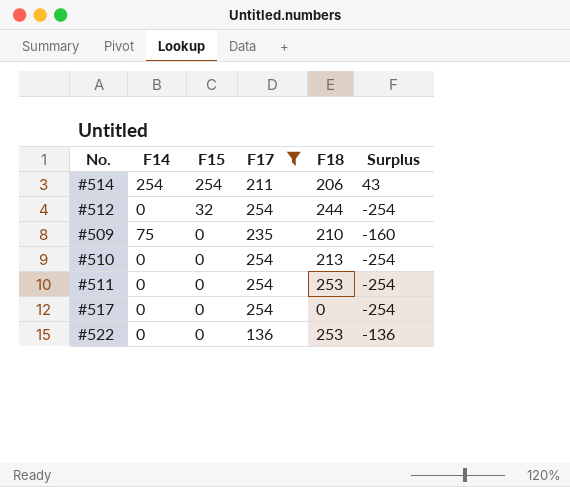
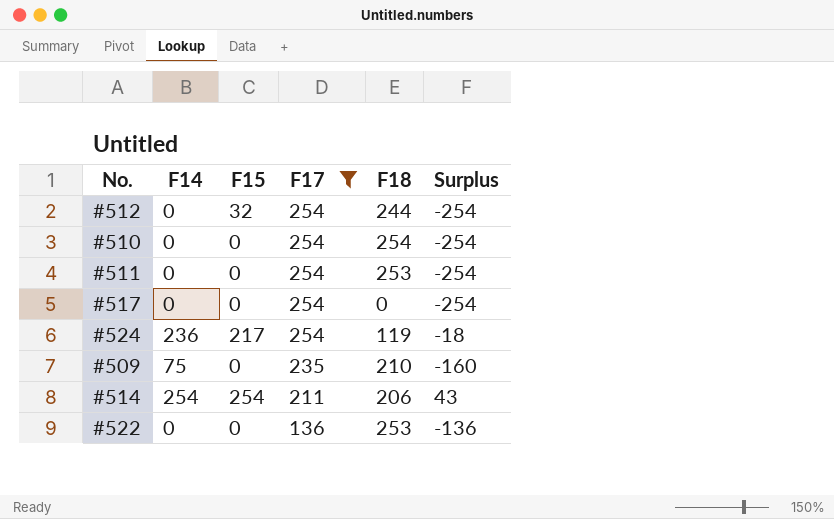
row order: F15 descending -> F17 descending
#510 | F18: 213 -> 254
row #524: none -> 236 | 217 | 254 | 119 | -18

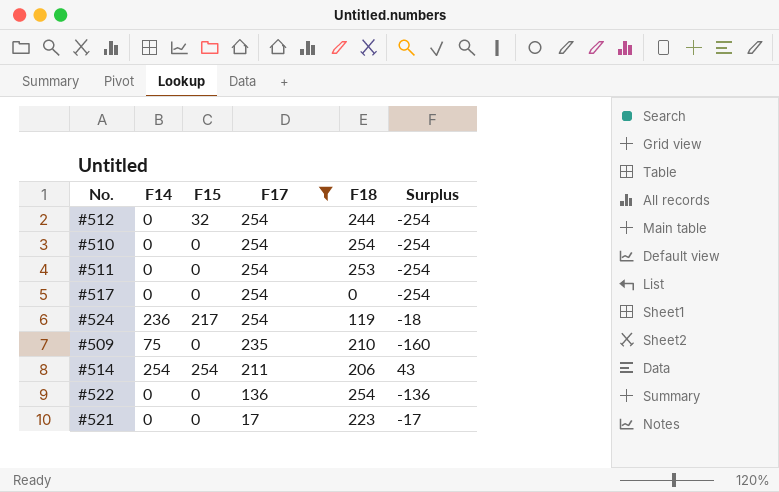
#522 | F18: 253 -> 254
row #521: none -> 0 | 0 | 17 | 223 | -17

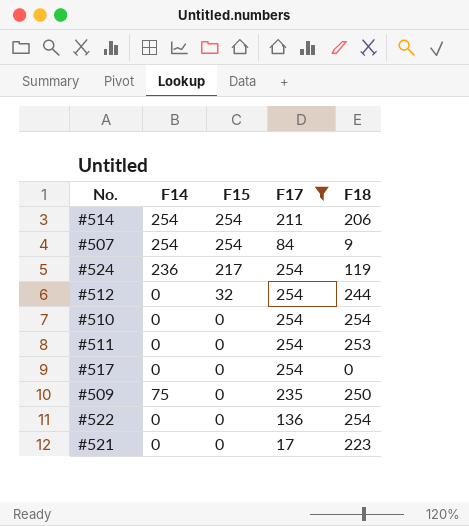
row order: F17 descending -> F15 descending
column Surplus | formula: [F14] - [F17] -> none
row #507: none -> 254 | 254 | 84 | 9
#509 | F18: 210 -> 250

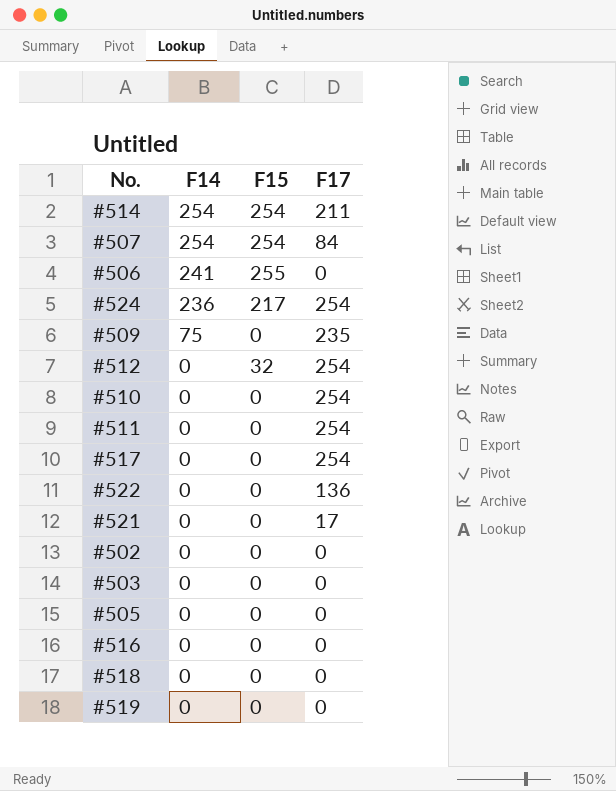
filter: F17 != 0 -> none
row order: F15 descending -> F14 descending
column F18 | position: 5 -> none

